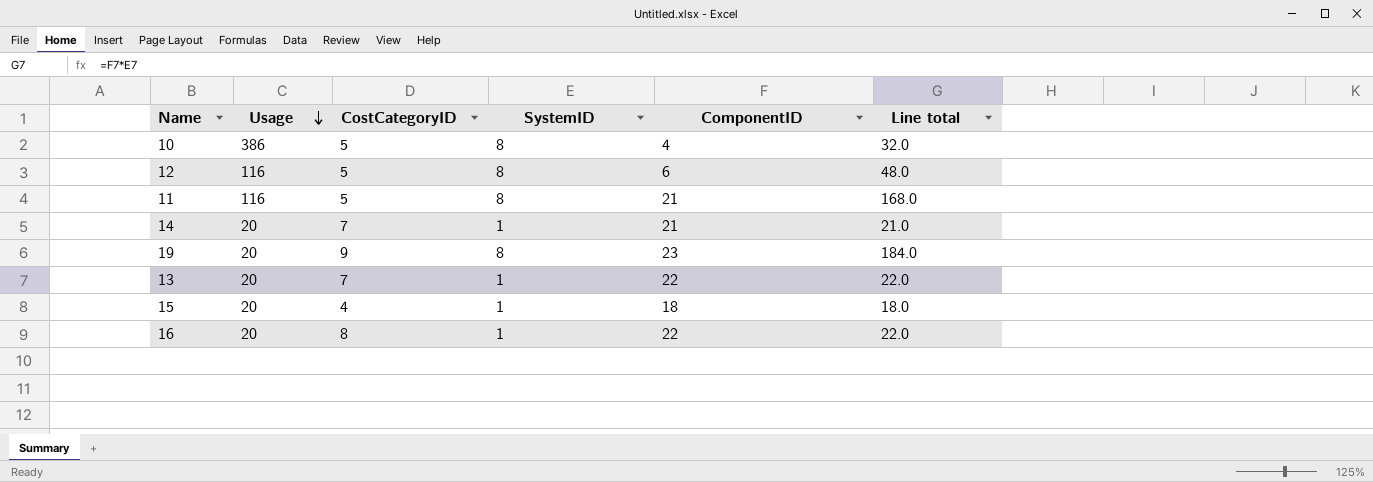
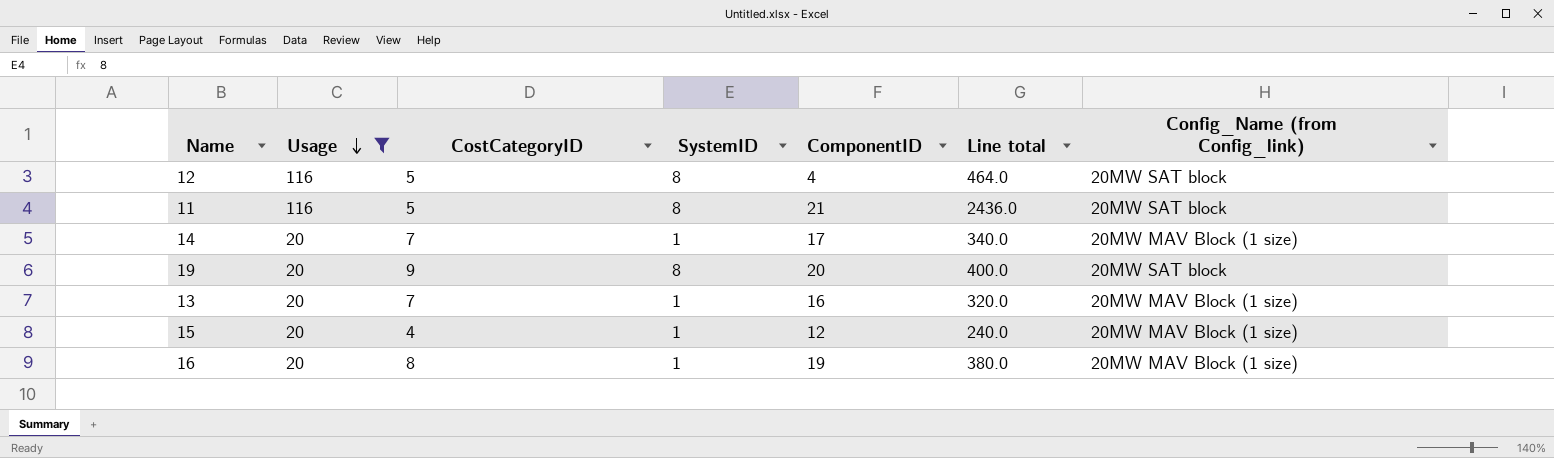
filter: none -> Usage != 386
column Line total | formula: [SystemID] * [ComponentID] -> [Usage] * [ComponentID]
column Config_Name (from Config_link) | position: none -> 7
12 | ComponentID: 6 -> 4
14 | ComponentID: 21 -> 17
19 | ComponentID: 23 -> 20
13 | ComponentID: 22 -> 16
15 | ComponentID: 18 -> 12
16 | ComponentID: 22 -> 19

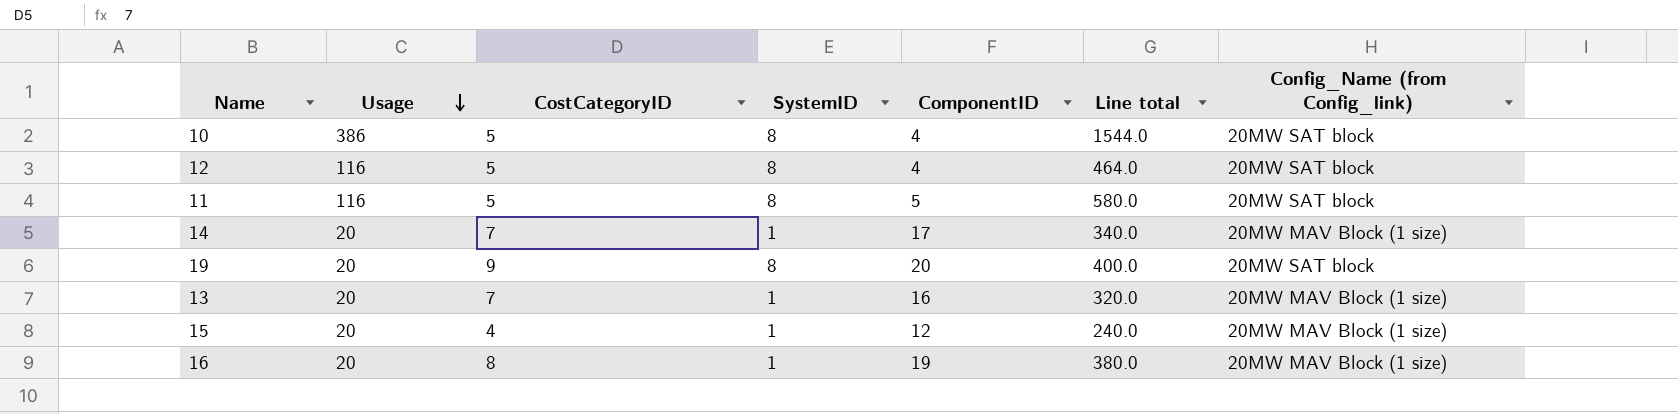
filter: Usage != 386 -> none
11 | ComponentID: 21 -> 5
11 | Line total: 2436.0 -> 580.0

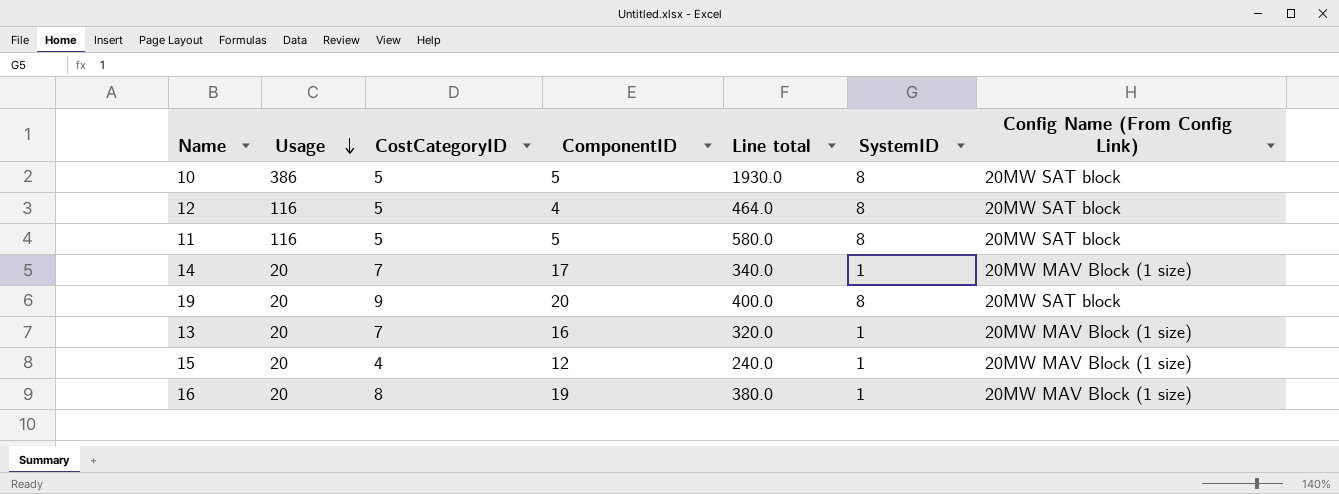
column SystemID | position: 4 -> 6
column name: Config_Name (from Config_link) -> Config Name (From Config Link)
10 | ComponentID: 4 -> 5
10 | Line total: 1544.0 -> 1930.0

